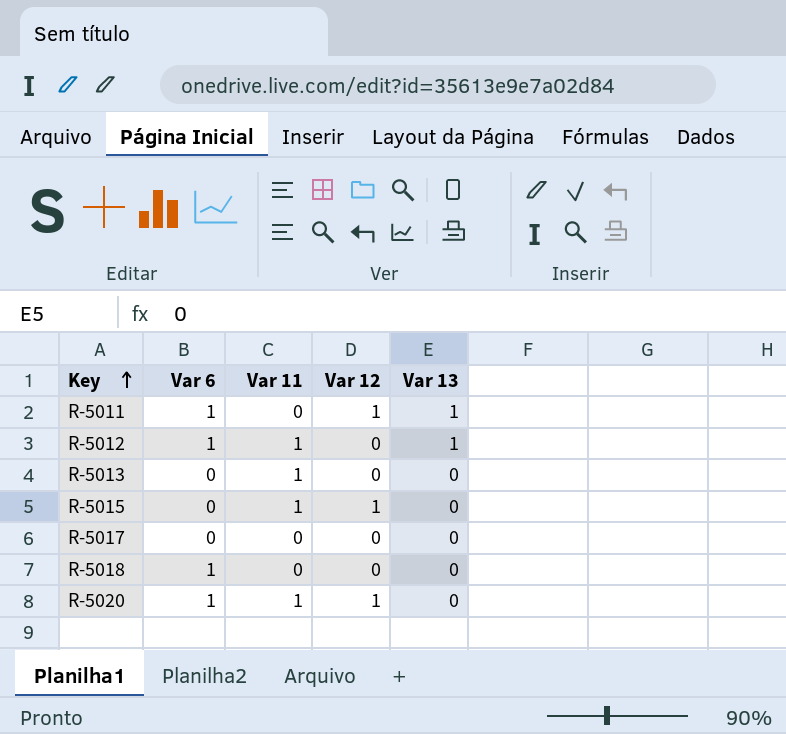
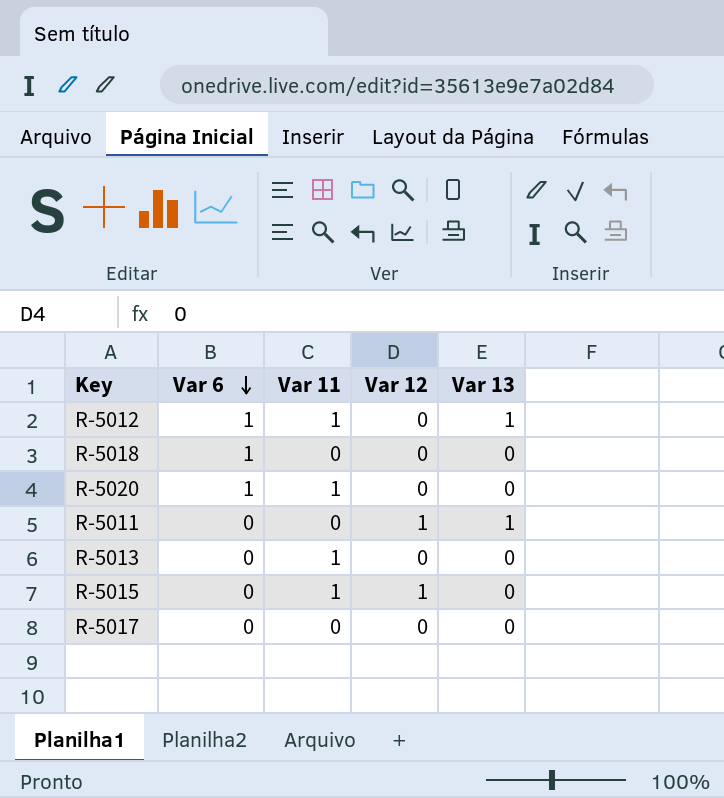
row order: Key ascending -> Var 6 descending
R-5020 | Var 12: 1 -> 0
R-5011 | Var 6: 1 -> 0

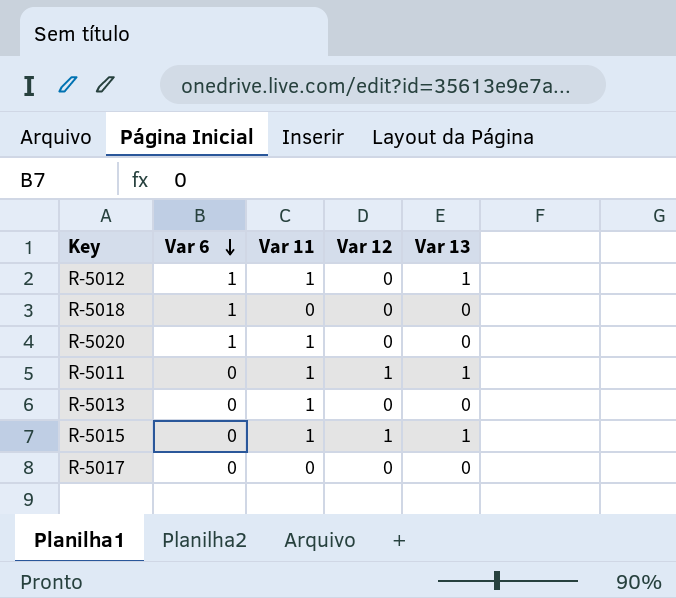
R-5011 | Var 11: 0 -> 1
R-5015 | Var 13: 0 -> 1

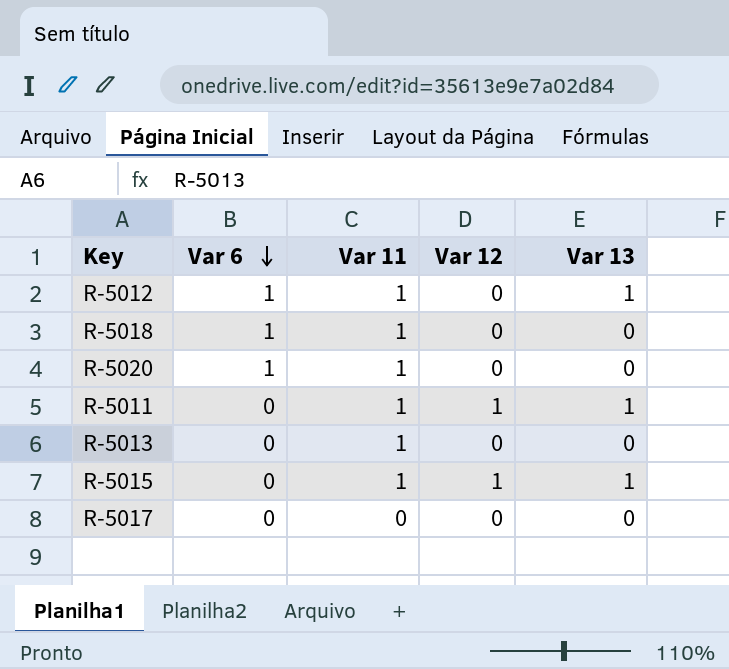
R-5018 | Var 11: 0 -> 1

